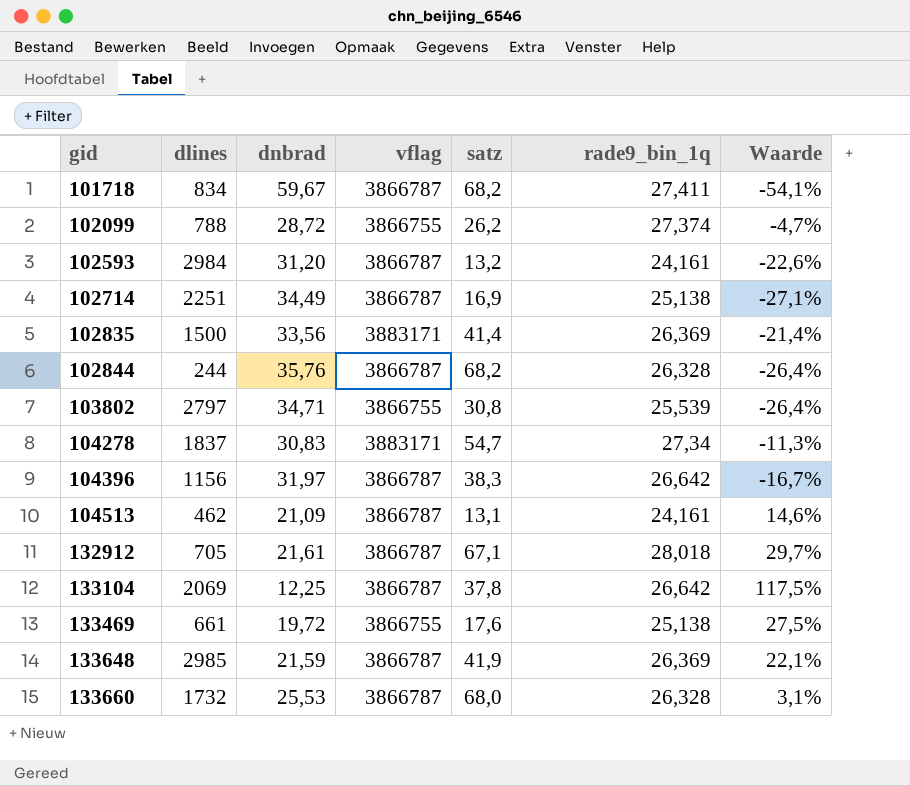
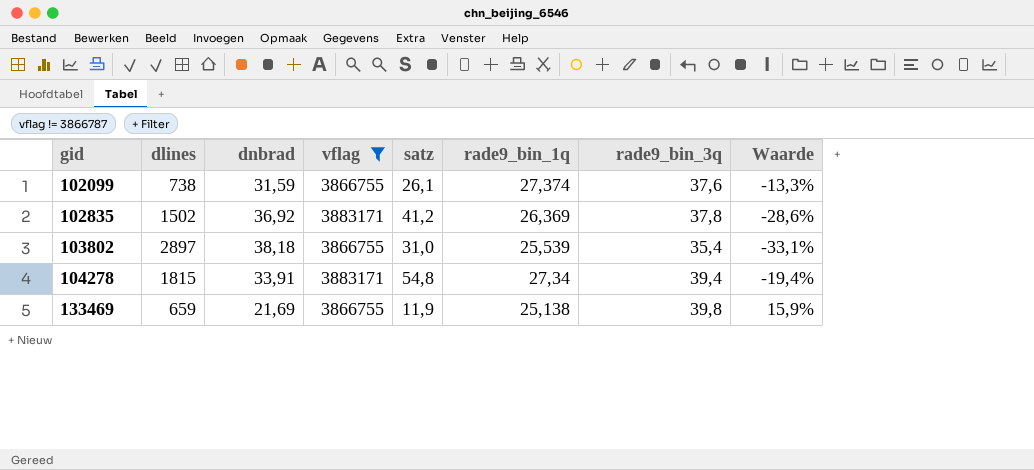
filter: none -> vflag != 3866787
column rade9_bin_3q | position: none -> 7
102099 | dlines: 788 -> 738
102099 | dnbrad: 28,72 -> 31,59
102099 | satz: 26,2 -> 26,1
102099 | Waarde: -4,7% -> -13,3%
102835 | dlines: 1500 -> 1502
102835 | dnbrad: 33,56 -> 36,92
102835 | satz: 41,4 -> 41,2
102835 | Waarde: -21,4% -> -28,6%
103802 | dlines: 2797 -> 2897
103802 | dnbrad: 34,71 -> 38,18
103802 | satz: 30,8 -> 31,0
103802 | Waarde: -26,4% -> -33,1%
104278 | dlines: 1837 -> 1815
104278 | dnbrad: 30,83 -> 33,91
104278 | satz: 54,7 -> 54,8
104278 | Waarde: -11,3% -> -19,4%
133469 | dlines: 661 -> 659
133469 | dnbrad: 19,72 -> 21,69
133469 | satz: 17,6 -> 11,9
133469 | Waarde: 27,5% -> 15,9%

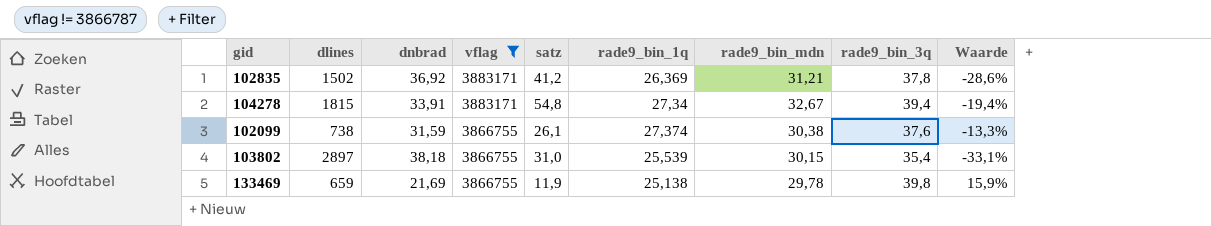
row order: gid ascending -> vflag descending
column rade9_bin_mdn | position: none -> 7

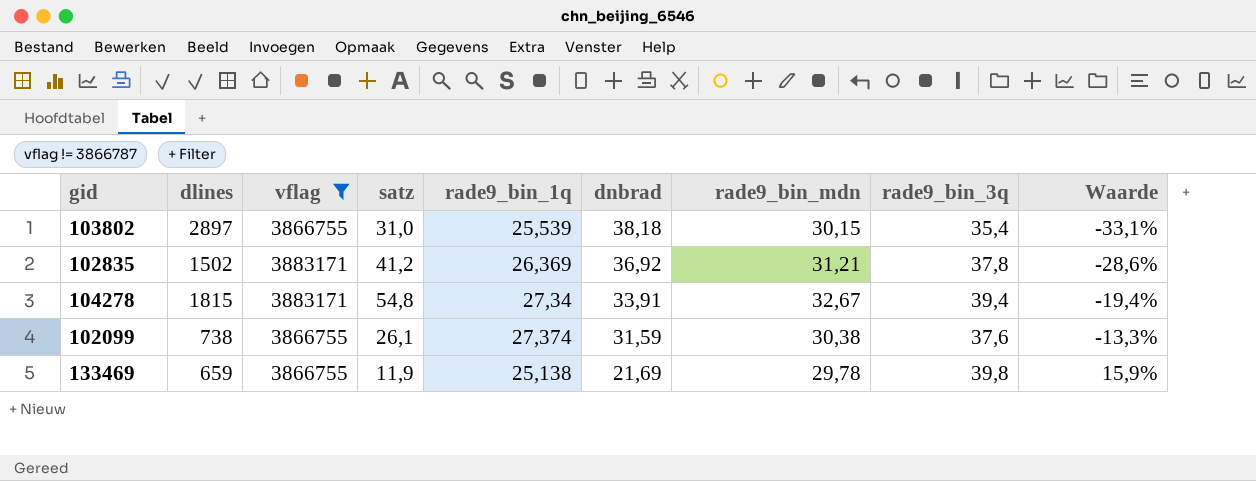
row order: vflag descending -> dnbrad descending
column dnbrad | position: 3 -> 6

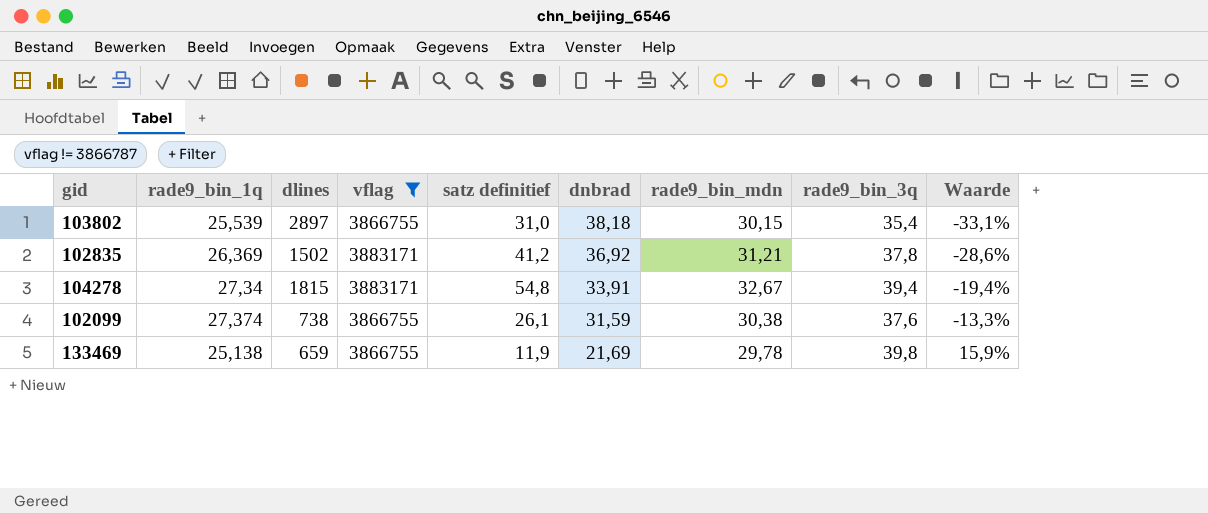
column rade9_bin_1q | position: 5 -> 2
column name: satz -> satz definitief

